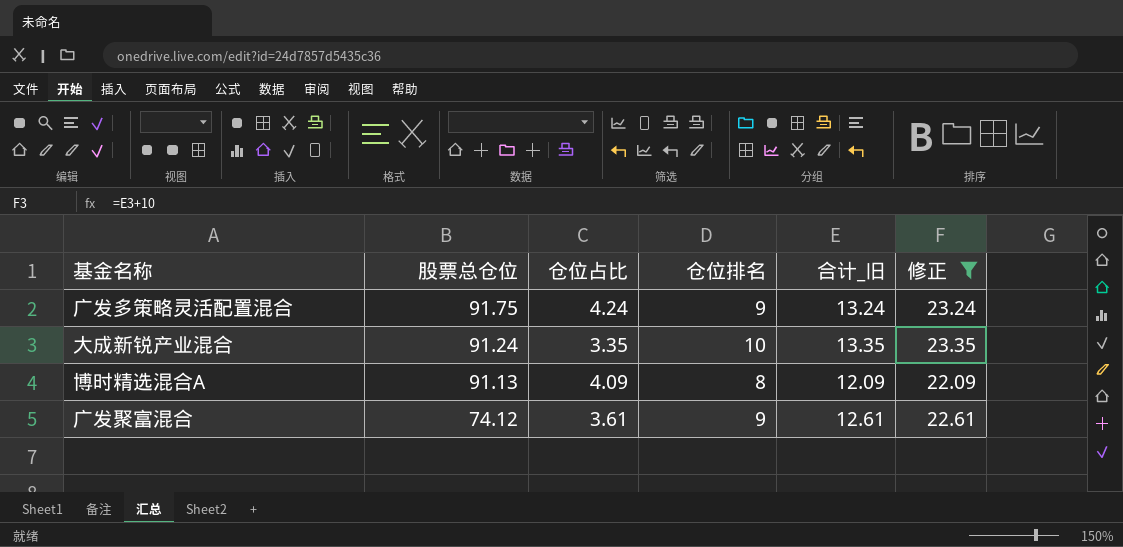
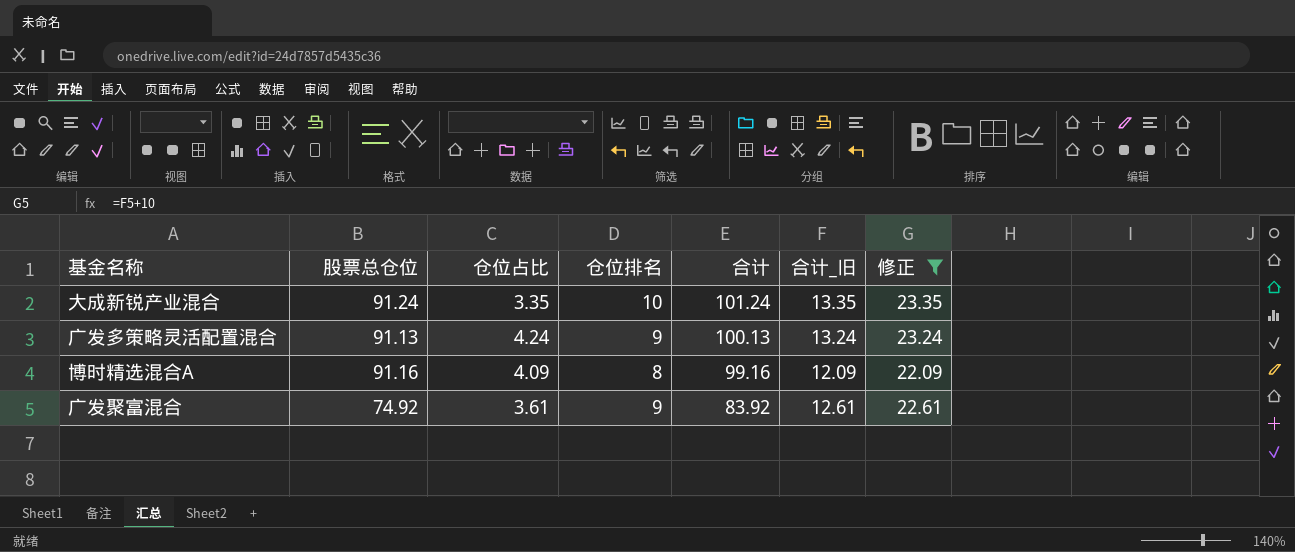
row order: 股票总仓位 descending -> 合计 descending
column 合计 | formula: none -> [股票总仓位] + [仓位排名]
广发多策略灵活配置混合 | 股票总仓位: 91.75 -> 91.13
博时精选混合A | 股票总仓位: 91.13 -> 91.16
广发聚富混合 | 股票总仓位: 74.12 -> 74.92

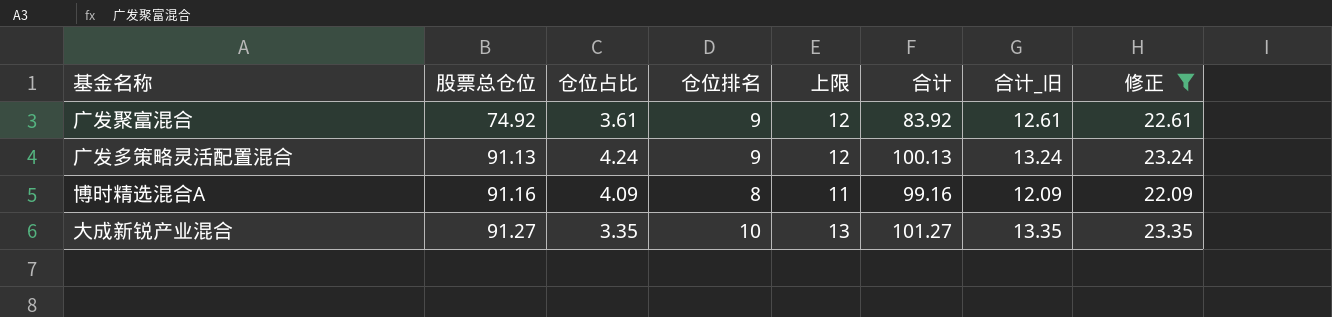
row order: 合计 descending -> 股票总仓位 ascending
column 上限 | formula: none -> [仓位排名] + 3
大成新锐产业混合 | 股票总仓位: 91.24 -> 91.27
大成新锐产业混合 | 合计: 101.24 -> 101.27

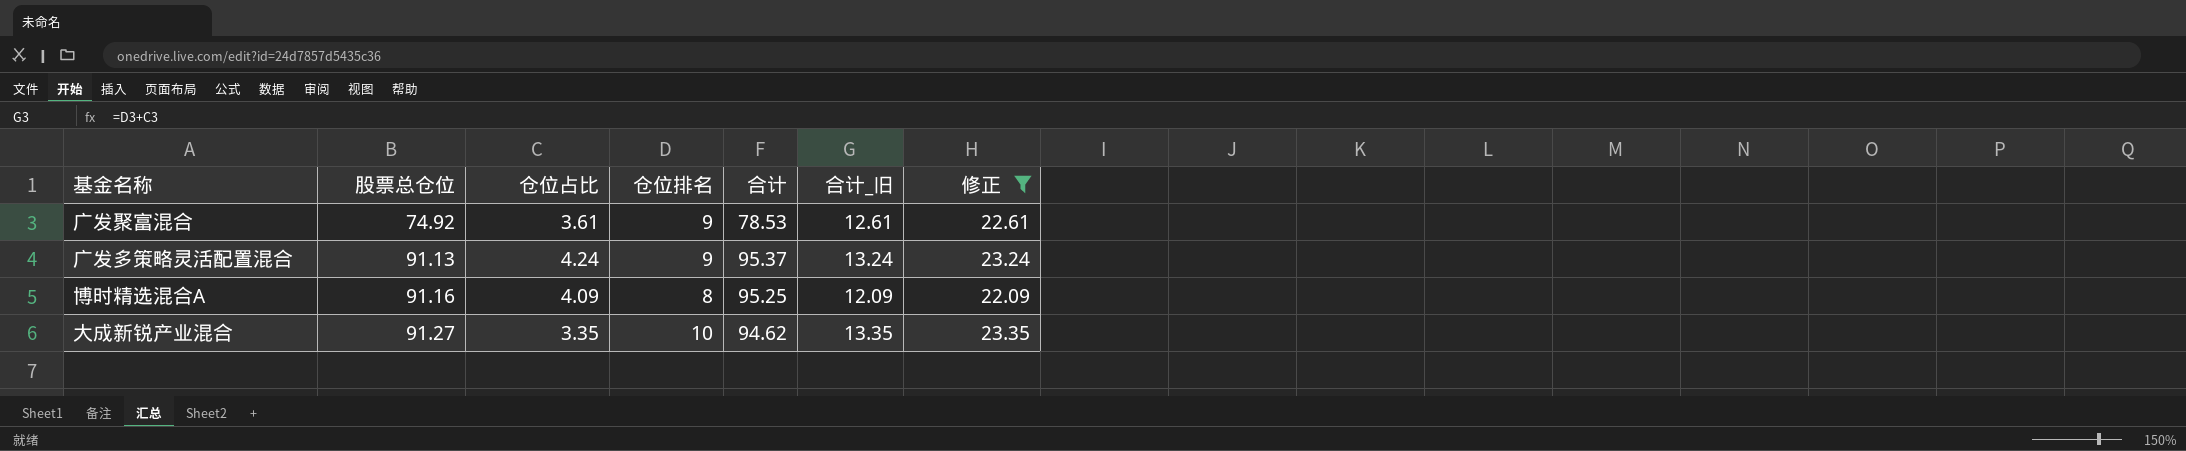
column 上限 | formula: [仓位排名] + 3 -> none
column 合计 | formula: [股票总仓位] + [仓位排名] -> [股票总仓位] + [仓位占比]

